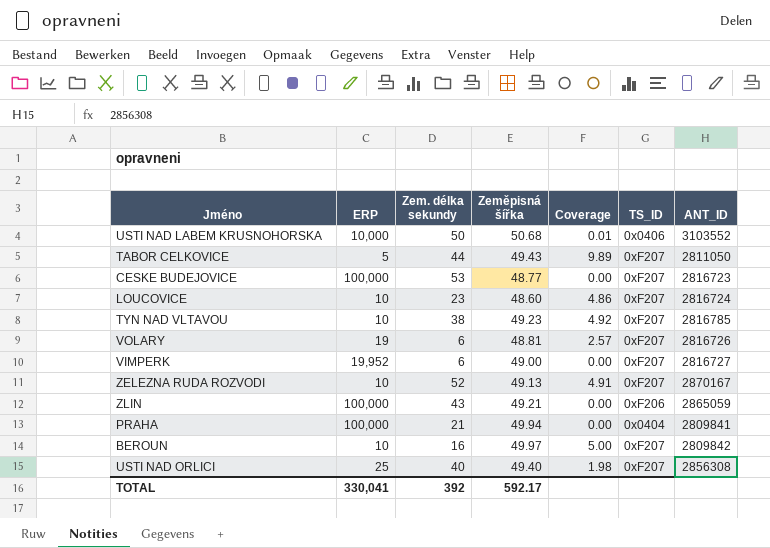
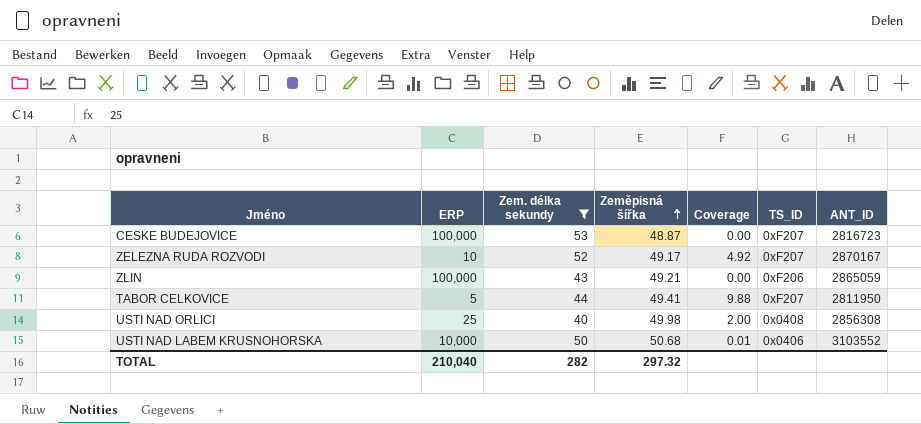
filter: none -> Zem. délka sekundy >= 40
row order: none -> Zeměpisná šířka ascending
CESKE BUDEJOVICE | Zeměpisná šířka: 48.77 -> 48.87
ZELEZNA RUDA ROZVODI | Zeměpisná šířka: 49.13 -> 49.17
ZELEZNA RUDA ROZVODI | Coverage: 4.91 -> 4.92
TABOR CELKOVICE | Zeměpisná šířka: 49.43 -> 49.41
TABOR CELKOVICE | Coverage: 9.89 -> 9.88
TABOR CELKOVICE | ANT_ID: 2811050 -> 2811950
USTI NAD ORLICI | Zeměpisná šířka: 49.40 -> 49.98
USTI NAD ORLICI | Coverage: 1.98 -> 2.00
USTI NAD ORLICI | TS_ID: 0xF207 -> 0x0408
TOTAL | ERP: 330,041 -> 210,040
TOTAL | Zem. délka sekundy: 392 -> 282
TOTAL | Zeměpisná šířka: 592.17 -> 297.32

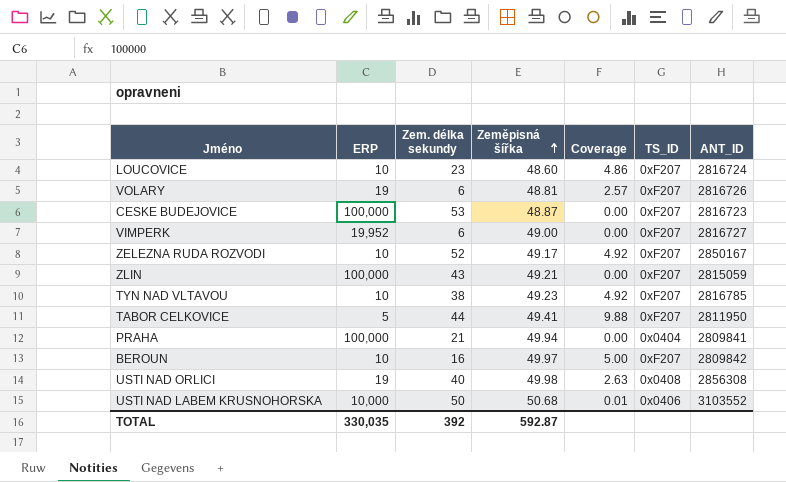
filter: Zem. délka sekundy >= 40 -> none
ZELEZNA RUDA ROZVODI | ANT_ID: 2870167 -> 2850167
ZLIN | TS_ID: 0xF206 -> 0xF207
ZLIN | ANT_ID: 2865059 -> 2815059
USTI NAD ORLICI | ERP: 25 -> 19
USTI NAD ORLICI | Coverage: 2.00 -> 2.63
TOTAL | ERP: 210,040 -> 330,035
TOTAL | Zem. délka sekundy: 282 -> 392
TOTAL | Zeměpisná šířka: 297.32 -> 592.87

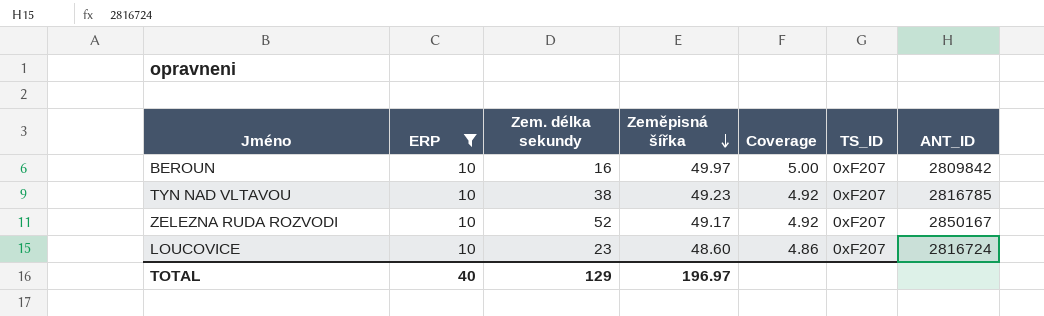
filter: none -> ERP = 10
row order: Zeměpisná šířka ascending -> Zeměpisná šířka descending
TOTAL | ERP: 330,035 -> 40
TOTAL | Zem. délka sekundy: 392 -> 129
TOTAL | Zeměpisná šířka: 592.87 -> 196.97

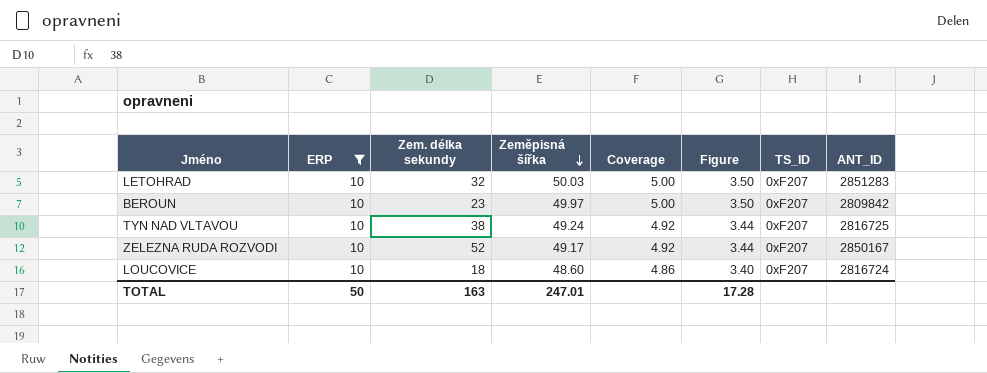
column Figure | formula: none -> [Coverage] * 0.7
row LETOHRAD: none -> 10 | 32 | 50.03 | 5.00 | 3.50 | 0xF207 | 2851283
BEROUN | Zem. délka sekundy: 16 -> 23
TYN NAD VLTAVOU | Zeměpisná šířka: 49.23 -> 49.24
TYN NAD VLTAVOU | ANT_ID: 2816785 -> 2816725
LOUCOVICE | Zem. délka sekundy: 23 -> 18
TOTAL | ERP: 40 -> 50
TOTAL | Zem. délka sekundy: 129 -> 163
TOTAL | Zeměpisná šířka: 196.97 -> 247.01

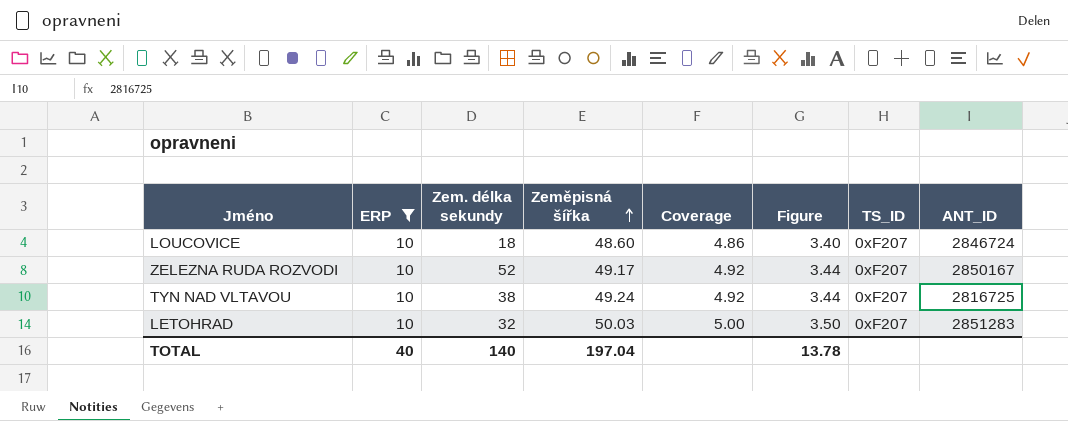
row order: Zeměpisná šířka descending -> Zeměpisná šířka ascending
row BEROUN: 10 | 23 | 49.97 | 5.00 | 3.50 | 0xF207 | 2809842 -> none
LOUCOVICE | ANT_ID: 2816724 -> 2846724
TOTAL | ERP: 50 -> 40
TOTAL | Zem. délka sekundy: 163 -> 140
TOTAL | Zeměpisná šířka: 247.01 -> 197.04
TOTAL | Figure: 17.28 -> 13.78

